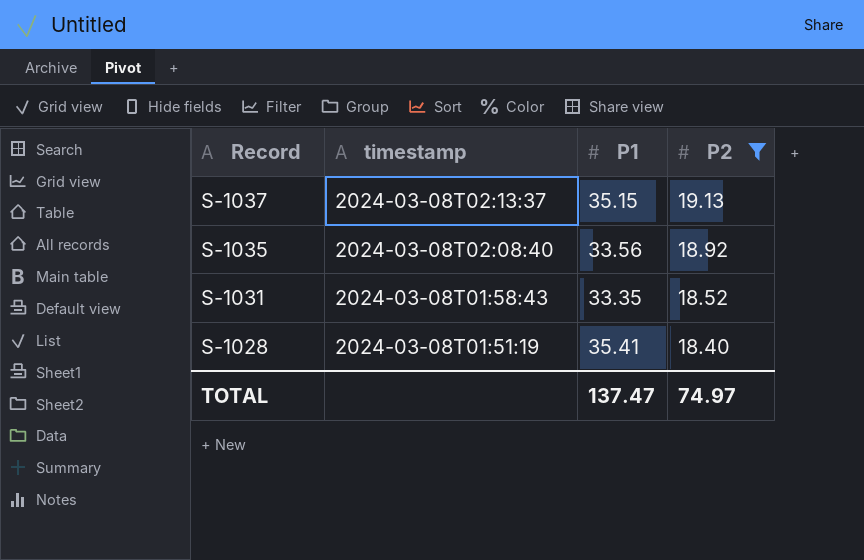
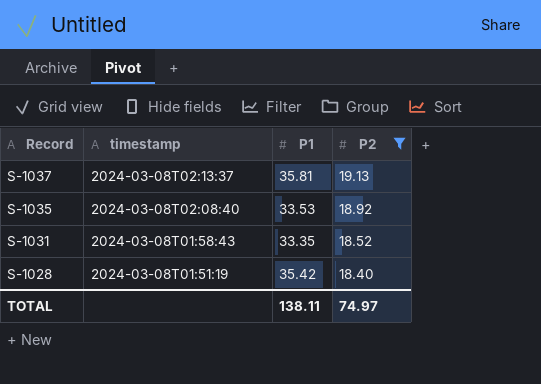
S-1037 | P1: 35.15 -> 35.81
S-1035 | P1: 33.56 -> 33.53
S-1028 | P1: 35.41 -> 35.42
TOTAL | P1: 137.47 -> 138.11

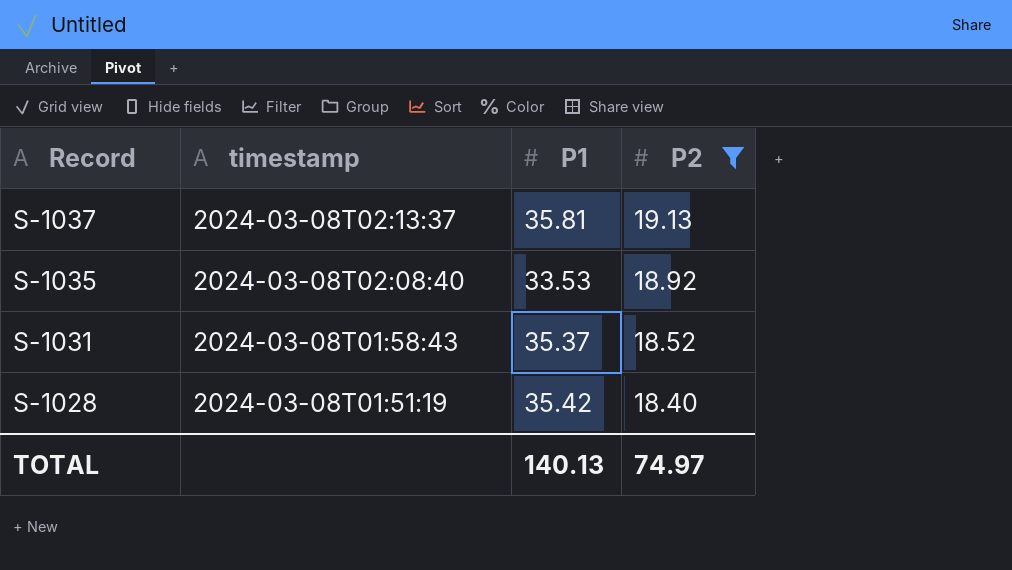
S-1031 | P1: 33.35 -> 35.37
TOTAL | P1: 138.11 -> 140.13

